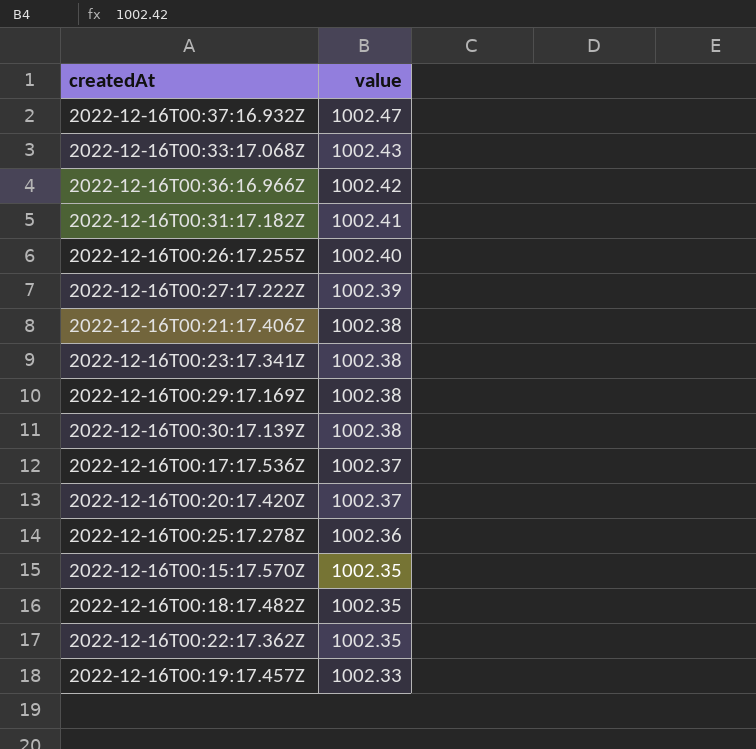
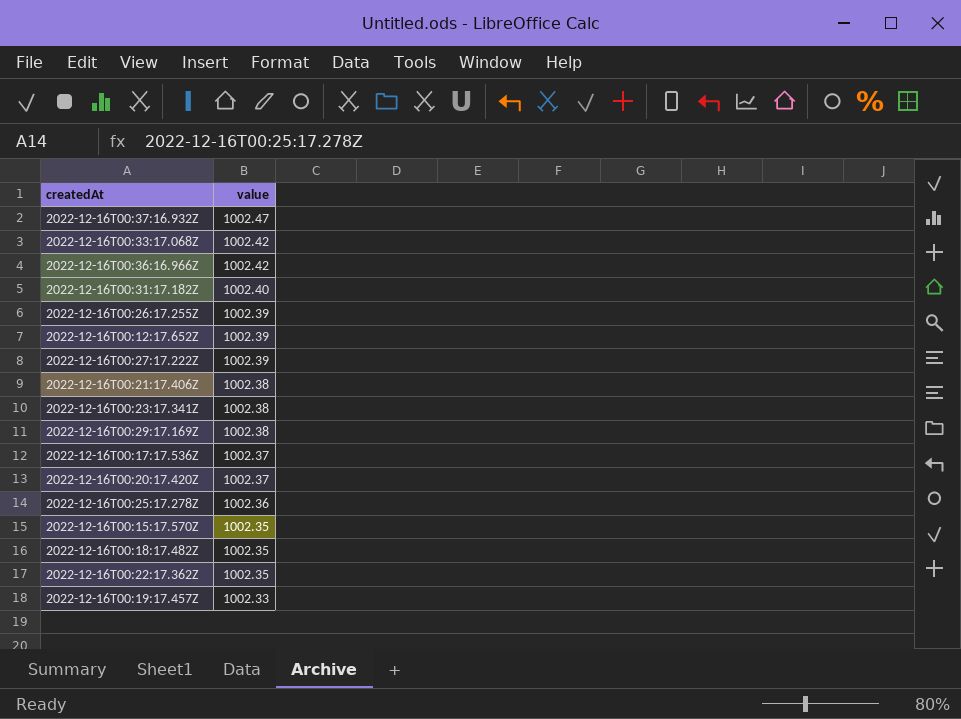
row 2022-12-16T00:30:17.139Z: 1002.38 -> none
2022-12-16T00:33:17.068Z | value: 1002.43 -> 1002.42
2022-12-16T00:31:17.182Z | value: 1002.41 -> 1002.40
2022-12-16T00:26:17.255Z | value: 1002.40 -> 1002.39
row 2022-12-16T00:12:17.652Z: none -> 1002.39

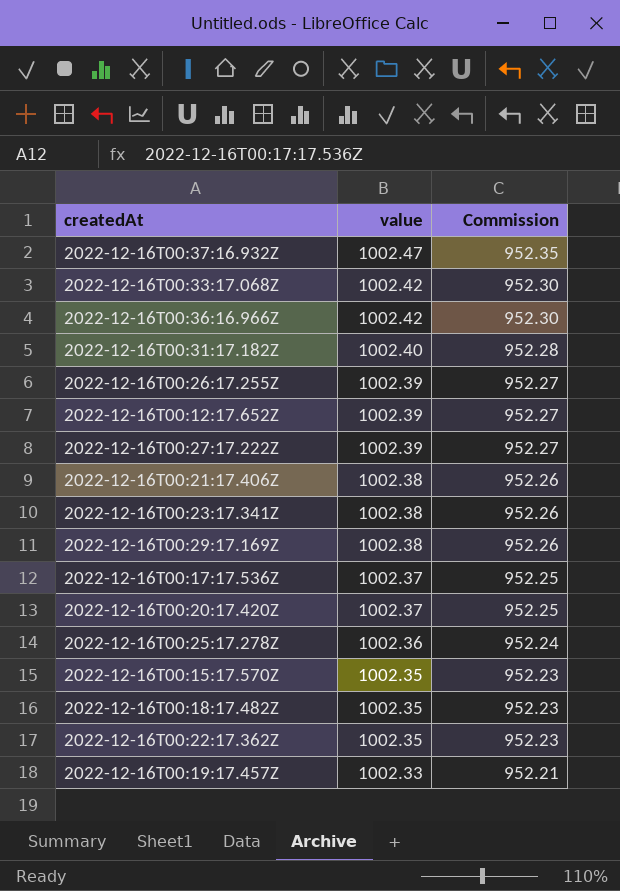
column Commission | formula: none -> [value] * 0.95

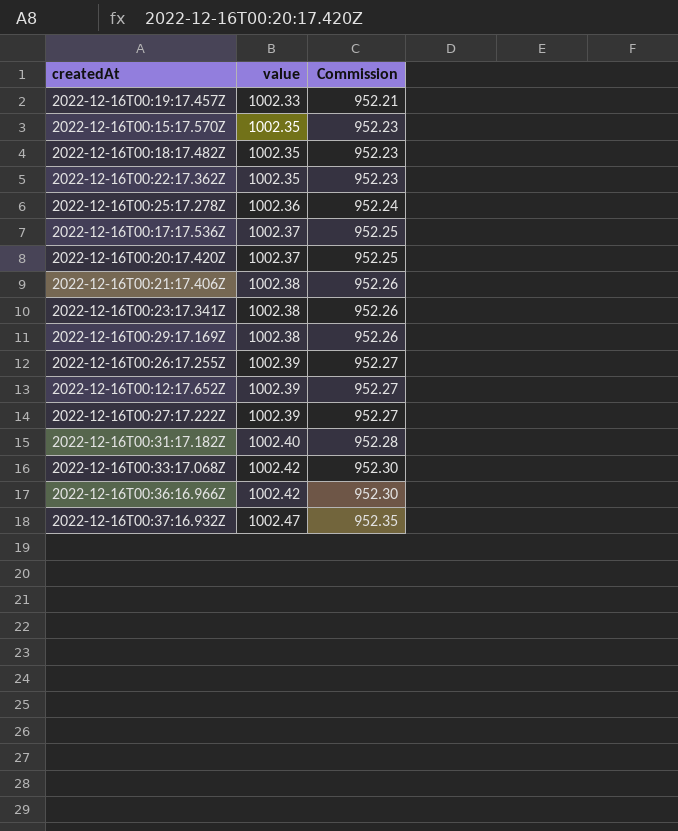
row order: value descending -> value ascending

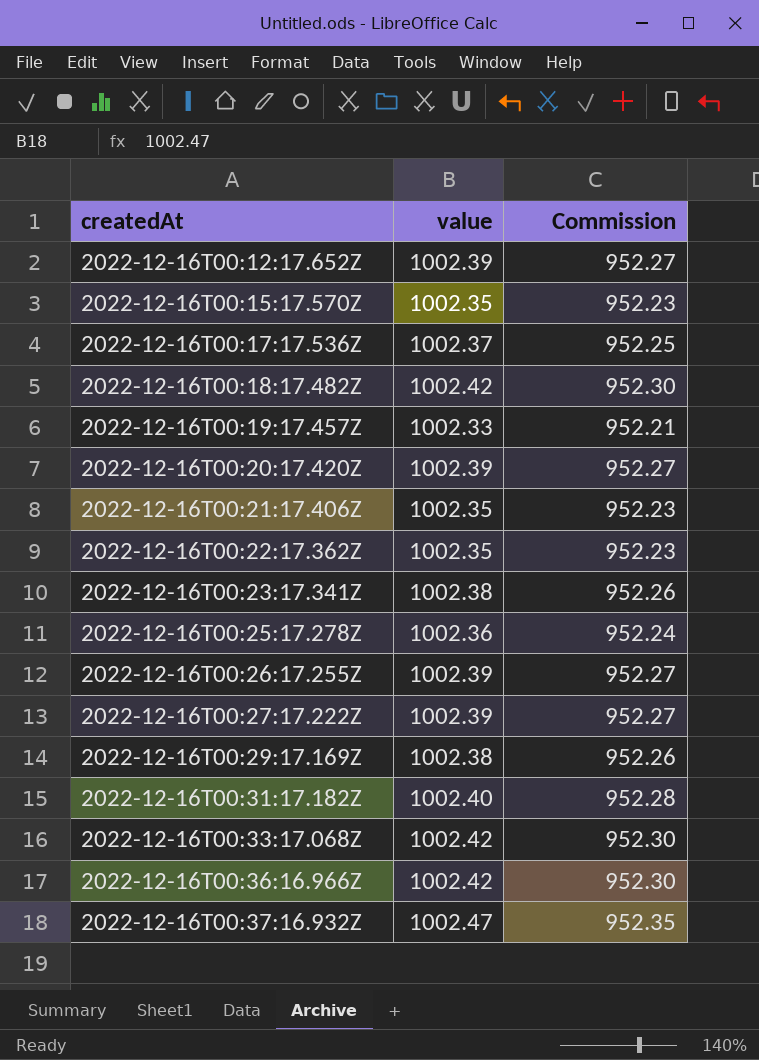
row order: value ascending -> createdAt ascending
2022-12-16T00:18:17.482Z | value: 1002.35 -> 1002.42
2022-12-16T00:18:17.482Z | Commission: 952.23 -> 952.30
2022-12-16T00:20:17.420Z | value: 1002.37 -> 1002.39
2022-12-16T00:20:17.420Z | Commission: 952.25 -> 952.27
2022-12-16T00:21:17.406Z | value: 1002.38 -> 1002.35
2022-12-16T00:21:17.406Z | Commission: 952.26 -> 952.23

